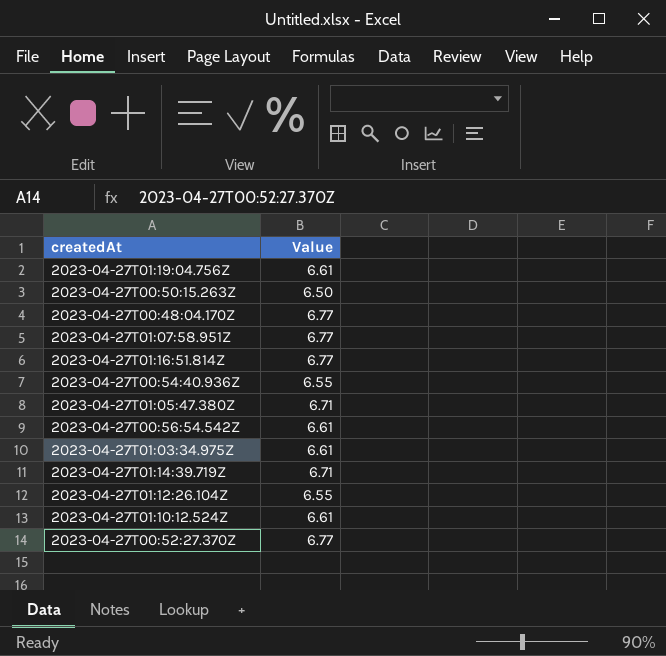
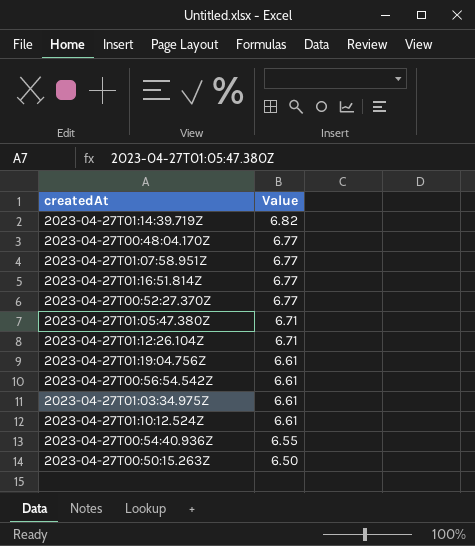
row order: none -> Value descending
2023-04-27T01:14:39.719Z | Value: 6.71 -> 6.82
2023-04-27T01:12:26.104Z | Value: 6.55 -> 6.71

